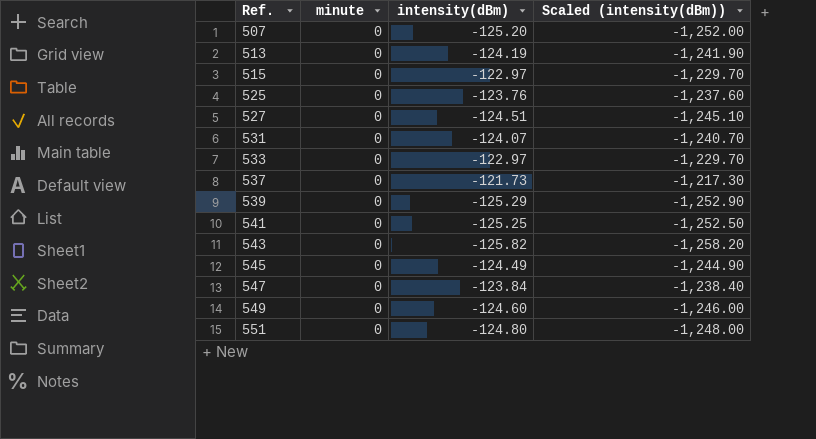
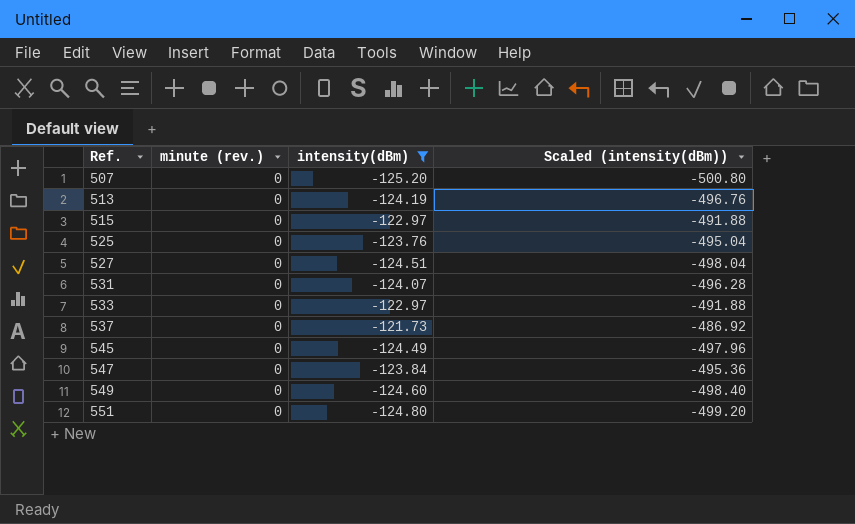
filter: none -> intensity(dBm) >= -125.20
column name: minute -> minute (rev.)
column Scaled (intensity(dBm)) | formula: [intensity(dBm)] * 10 -> [intensity(dBm)] * 4

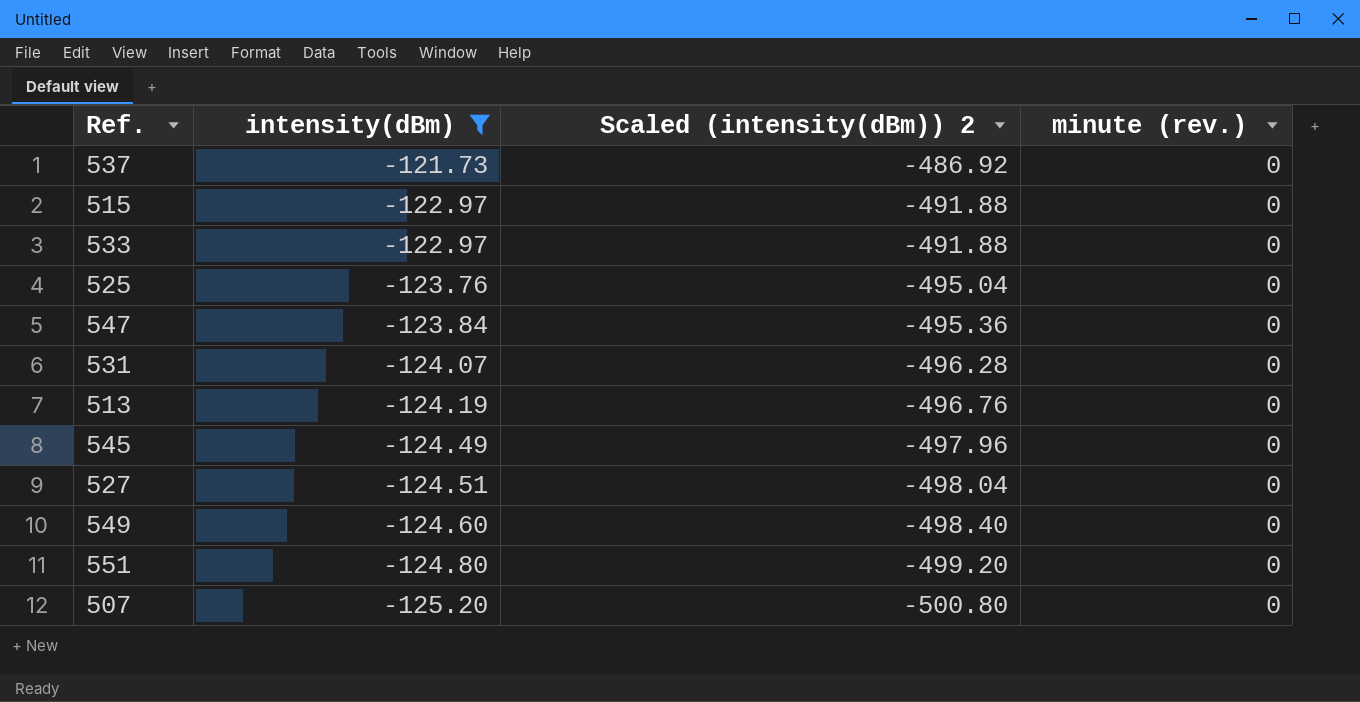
row order: Ref. ascending -> intensity(dBm) descending
column name: Scaled (intensity(dBm)) -> Scaled (intensity(dBm)) 2
column minute (rev.) | position: 2 -> 4

